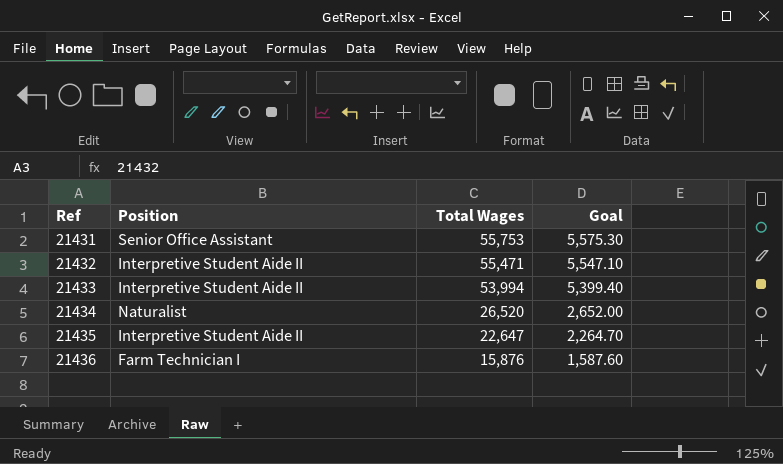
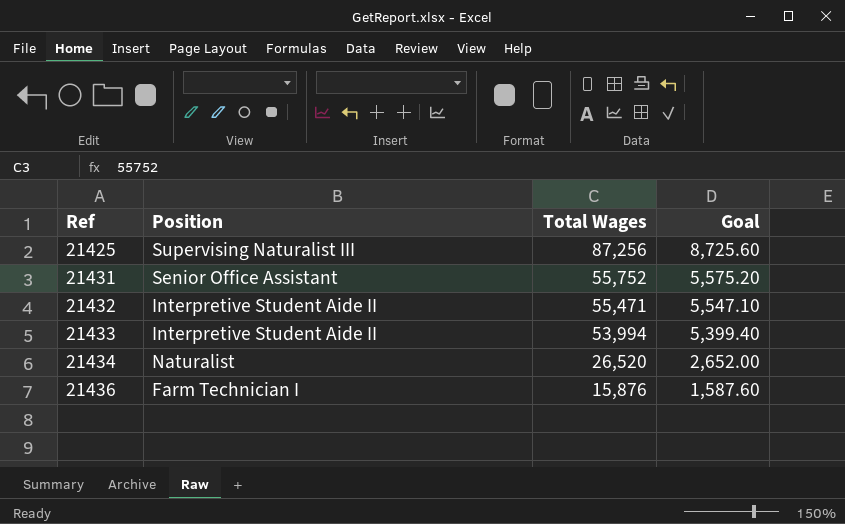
row 21435: Interpretive Student Aide II | 22,647 | 2,264.70 -> none
row 21425: none -> Supervising Naturalist III | 87,256 | 8,725.60
21431 | Total Wages: 55,753 -> 55,752
21431 | Goal: 5,575.30 -> 5,575.20

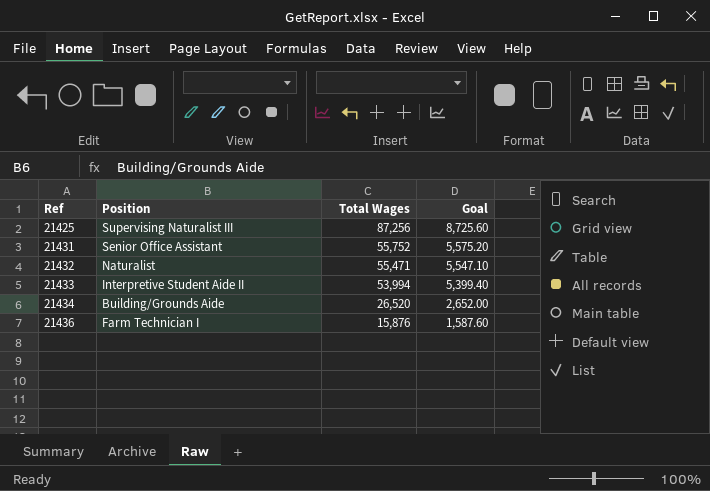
21432 | Position: Interpretive Student Aide II -> Naturalist
21434 | Position: Naturalist -> Building/Grounds Aide

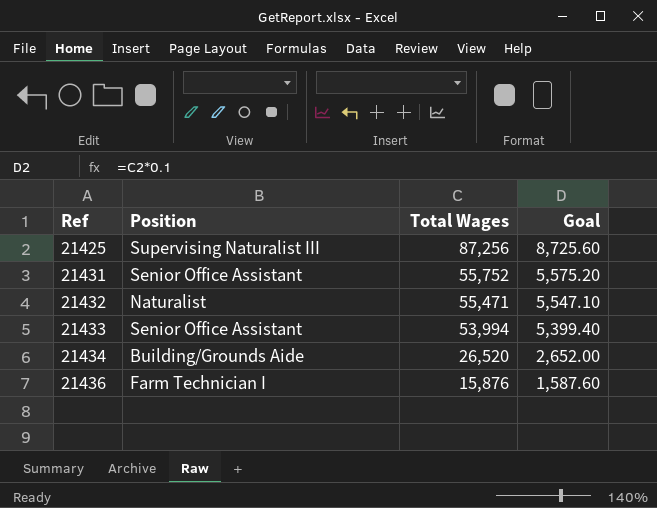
21433 | Position: Interpretive Student Aide II -> Senior Office Assistant

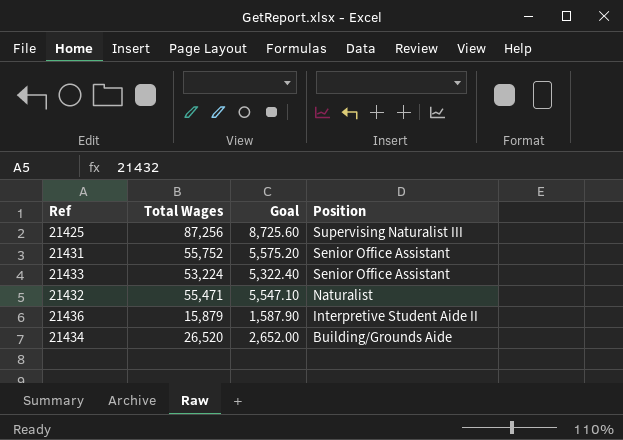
row order: Ref ascending -> Position descending
column Position | position: 2 -> 4
21433 | Total Wages: 53,994 -> 53,224
21433 | Goal: 5,399.40 -> 5,322.40
21436 | Total Wages: 15,876 -> 15,879
21436 | Goal: 1,587.60 -> 1,587.90
21436 | Position: Farm Technician I -> Interpretive Student Aide II

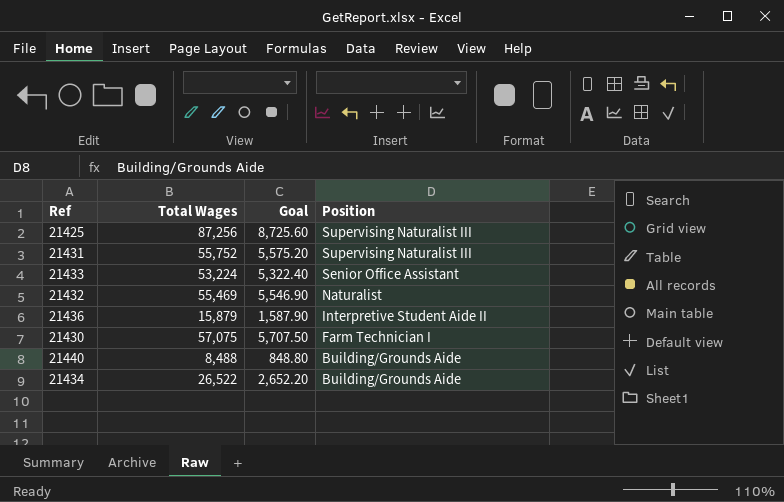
21431 | Position: Senior Office Assistant -> Supervising Naturalist III
21432 | Total Wages: 55,471 -> 55,469
21432 | Goal: 5,547.10 -> 5,546.90
row 21430: none -> 57,075 | 5,707.50 | Farm Technician I
row 21440: none -> 8,488 | 848.80 | Building/Grounds Aide
21434 | Total Wages: 26,520 -> 26,522
21434 | Goal: 2,652.00 -> 2,652.20

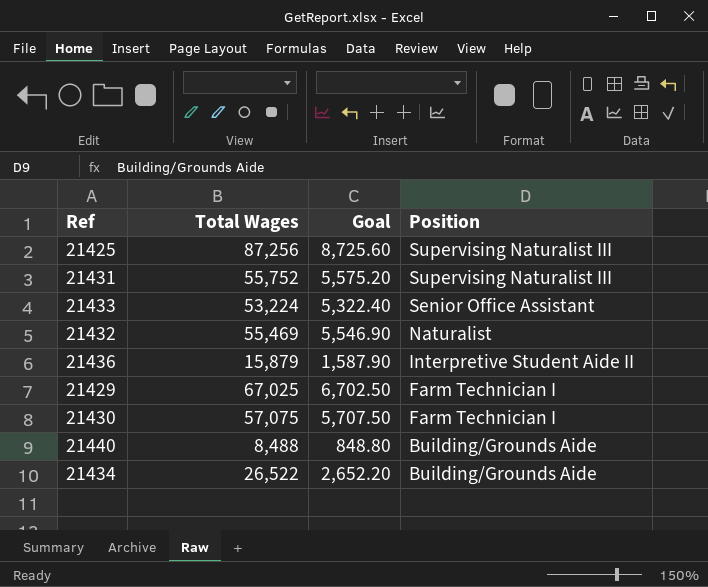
row 21429: none -> 67,025 | 6,702.50 | Farm Technician I

